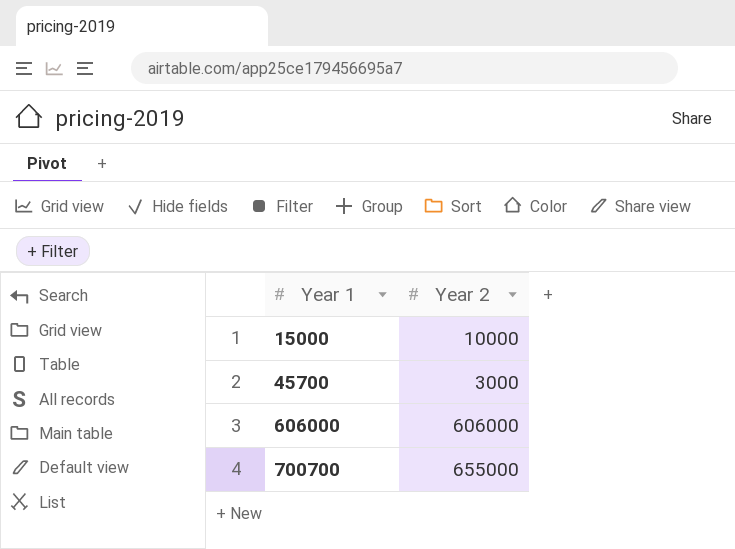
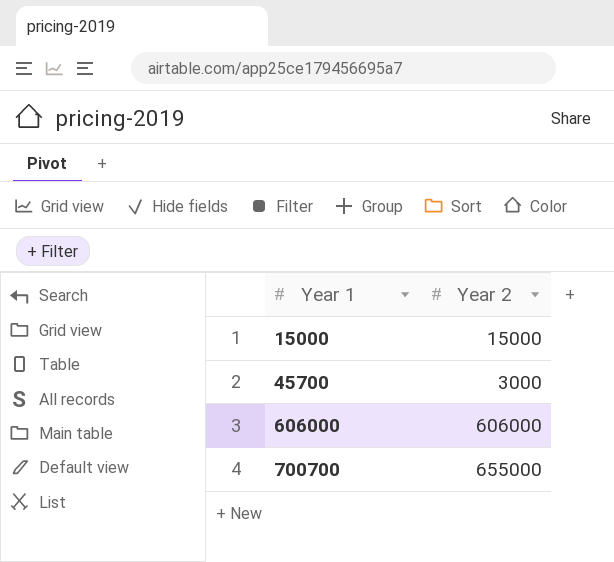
15000 | Year 2: 10000 -> 15000

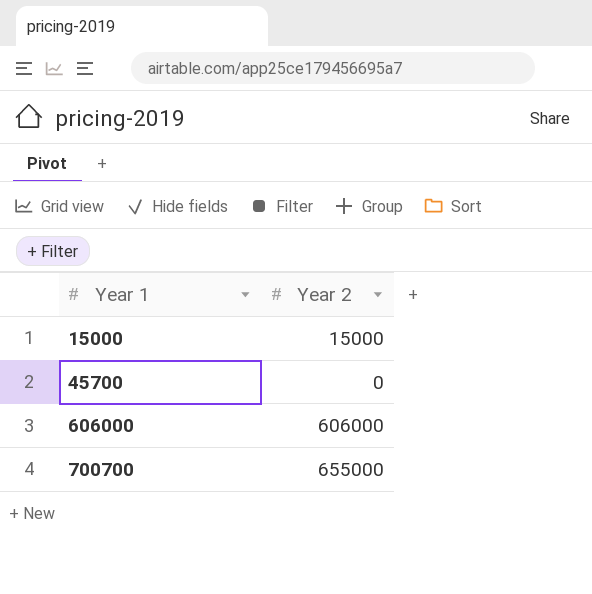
45700 | Year 2: 3000 -> 0

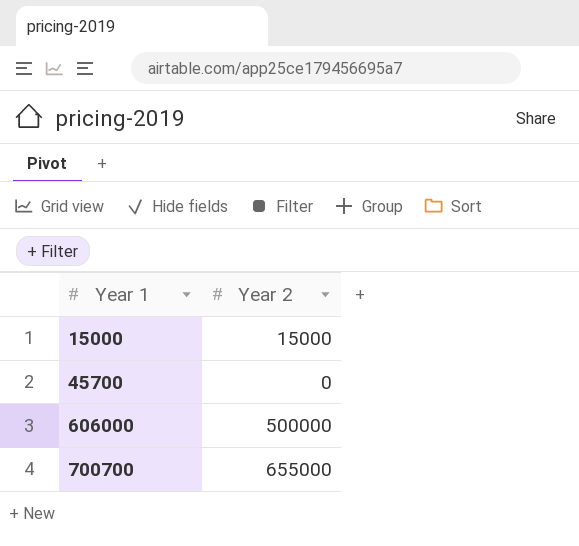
606000 | Year 2: 606000 -> 500000

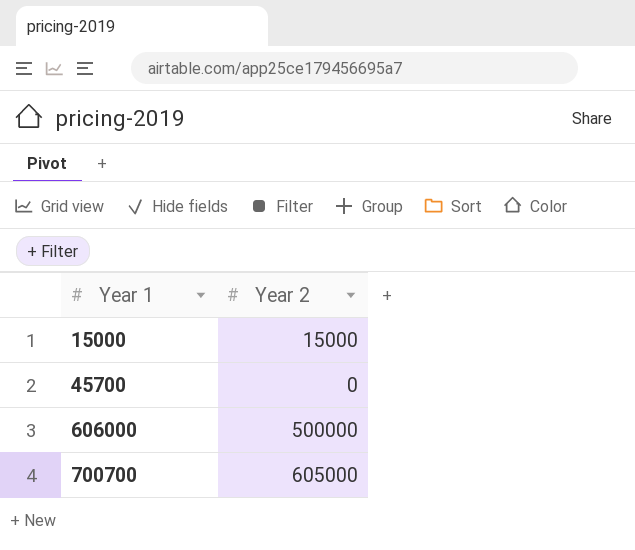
700700 | Year 2: 655000 -> 605000

